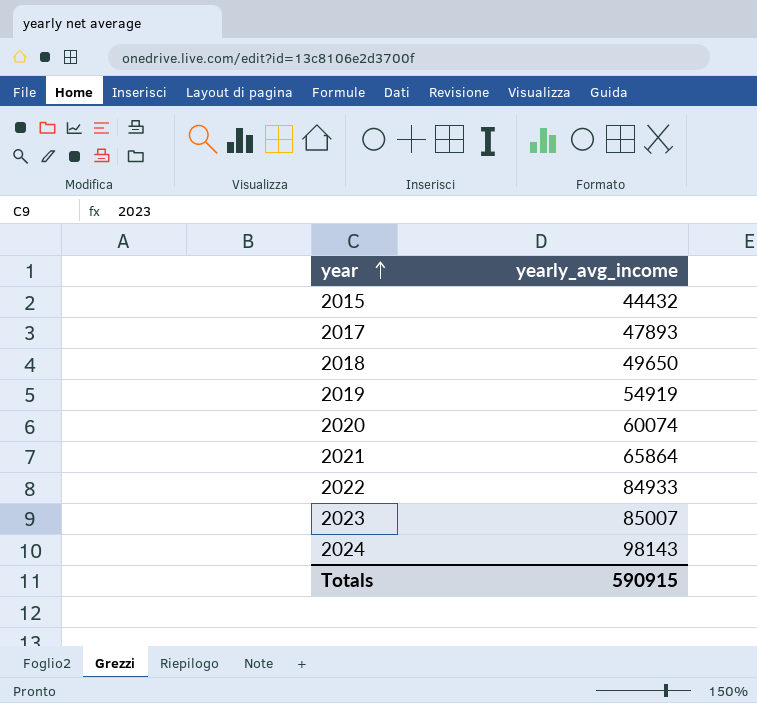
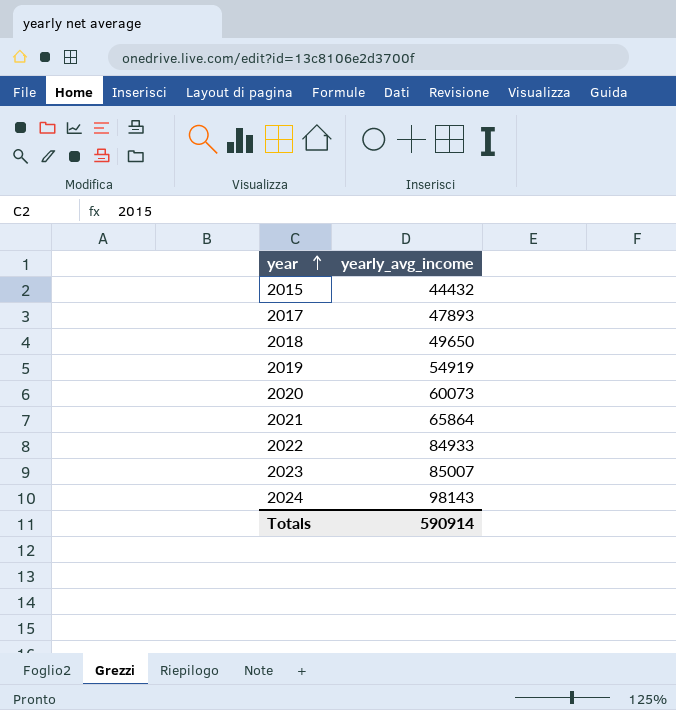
2020 | yearly_avg_income: 60074 -> 60073
Totals | yearly_avg_income: 590915 -> 590914

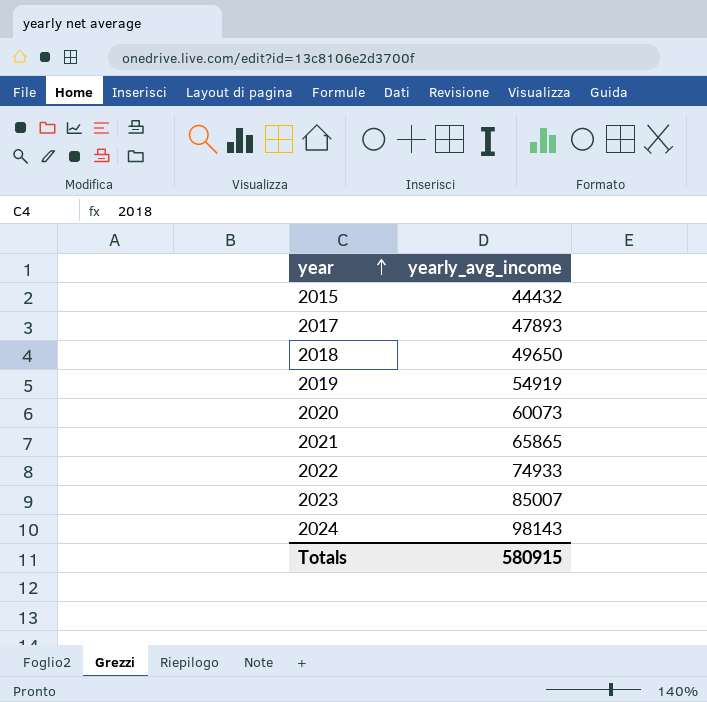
2021 | yearly_avg_income: 65864 -> 65865
2022 | yearly_avg_income: 84933 -> 74933
Totals | yearly_avg_income: 590914 -> 580915

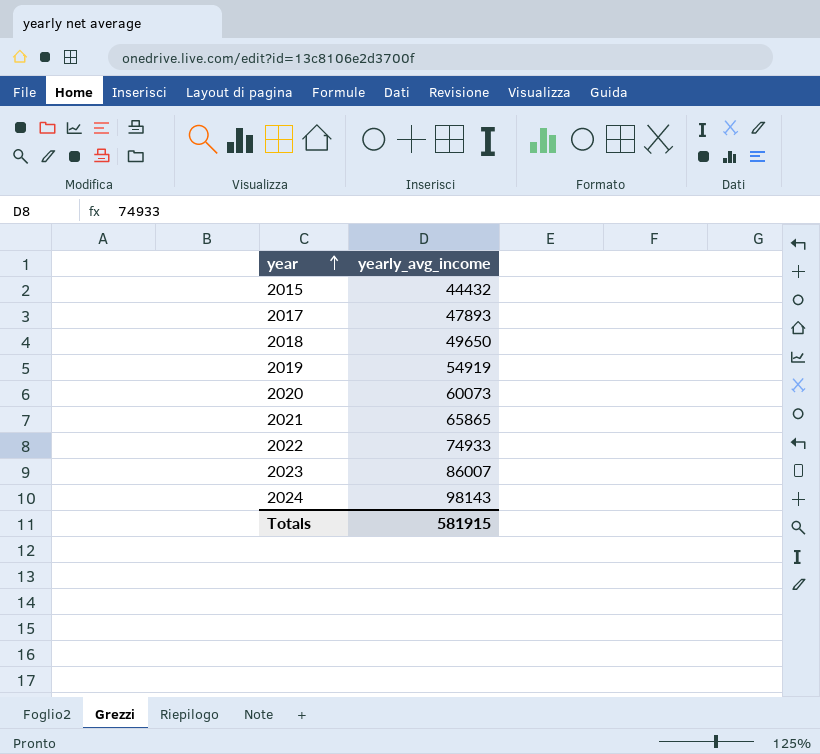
2023 | yearly_avg_income: 85007 -> 86007
Totals | yearly_avg_income: 580915 -> 581915

